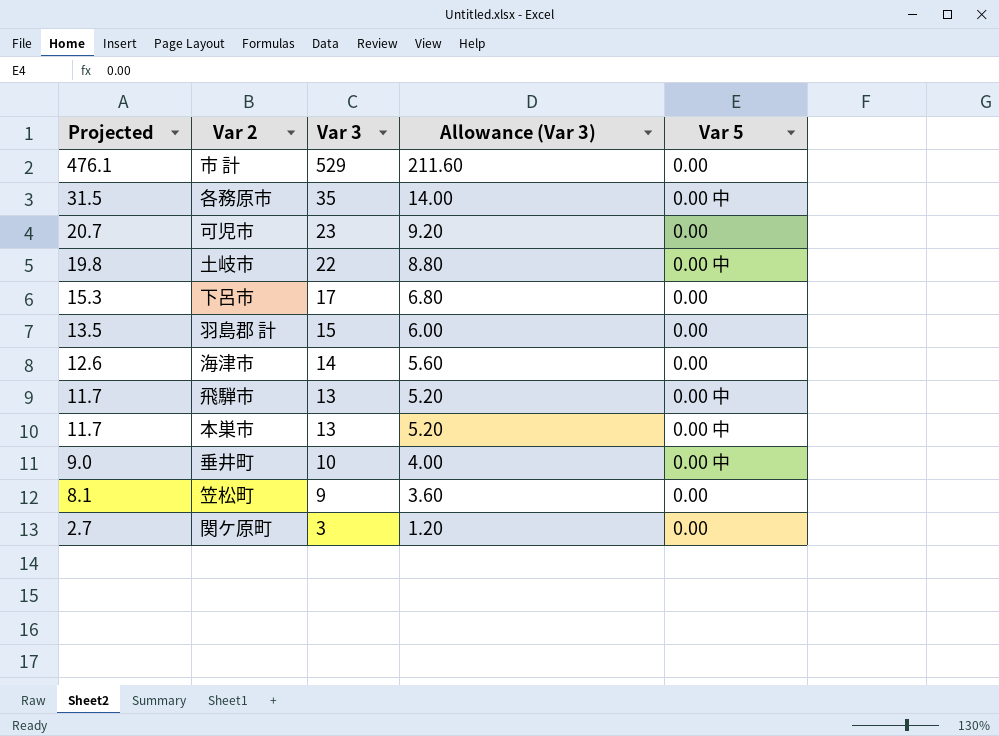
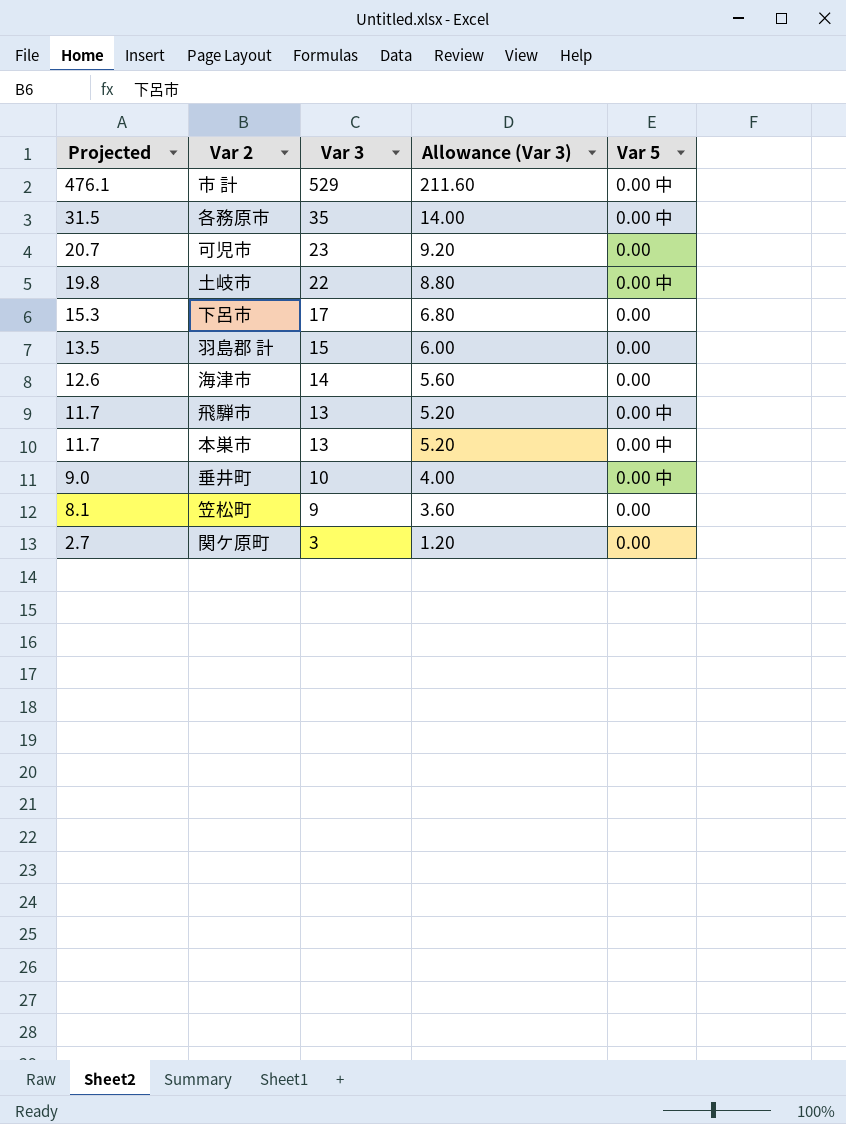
市 計 | Var 5: 0.00 -> 0.00 中

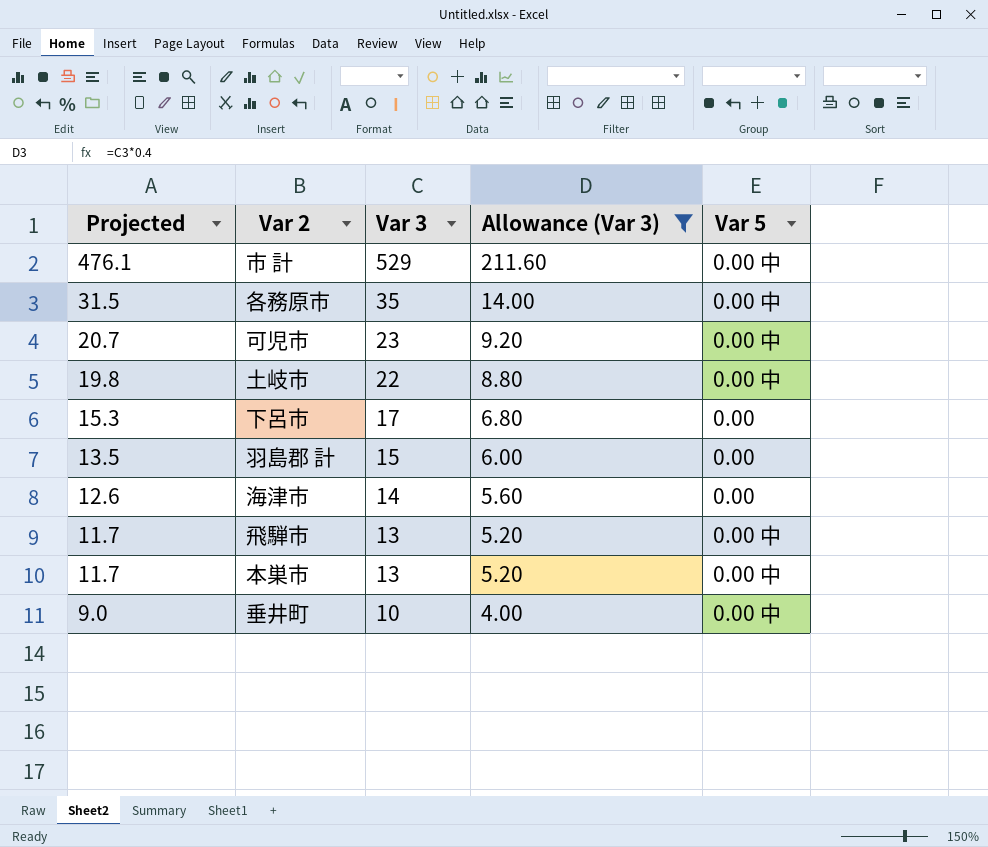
filter: none -> Allowance (Var 3) >= 4.00
可児市 | Var 5: 0.00 -> 0.00 中

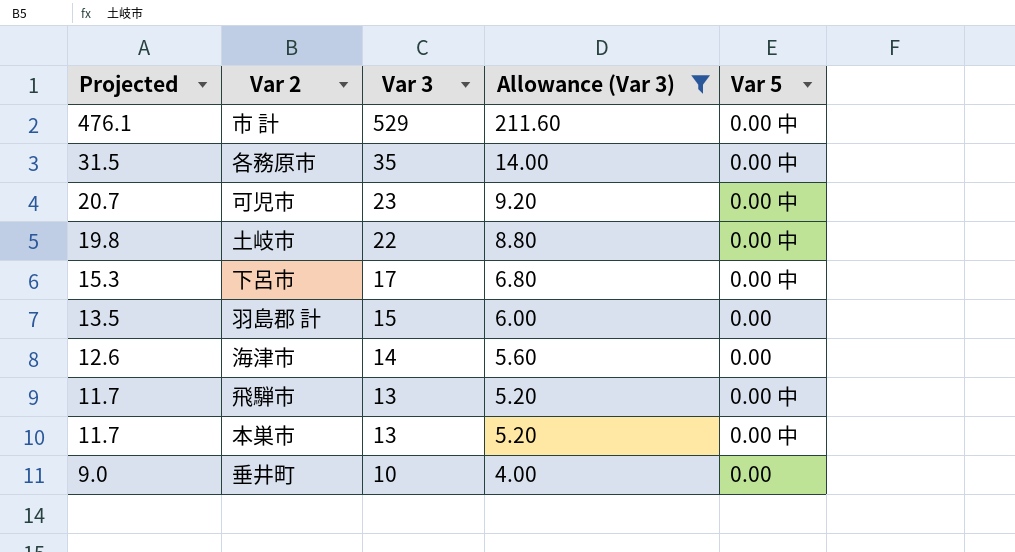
下呂市 | Var 5: 0.00 -> 0.00 中
垂井町 | Var 5: 0.00 中 -> 0.00

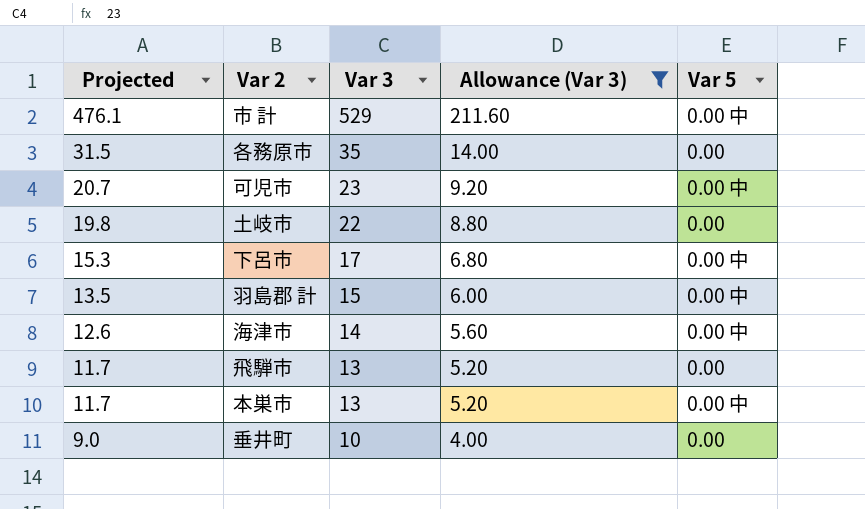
各務原市 | Var 5: 0.00 中 -> 0.00
土岐市 | Var 5: 0.00 中 -> 0.00
羽島郡 計 | Var 5: 0.00 -> 0.00 中
海津市 | Var 5: 0.00 -> 0.00 中
飛騨市 | Var 5: 0.00 中 -> 0.00

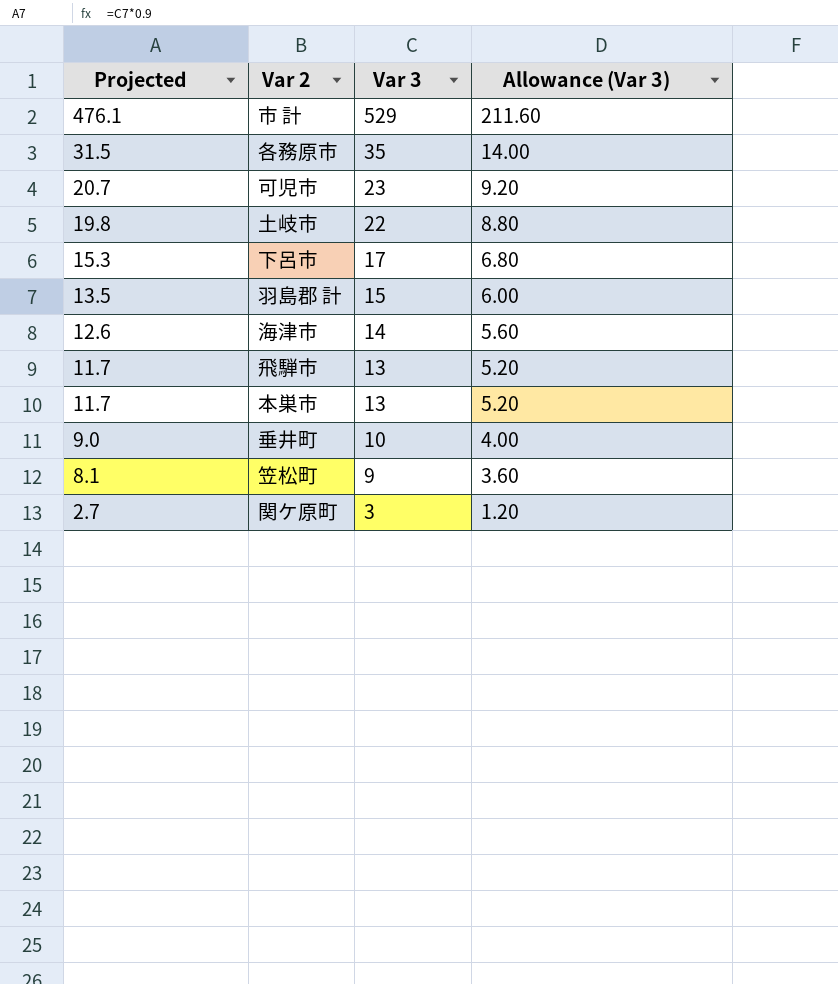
filter: Allowance (Var 3) >= 4.00 -> none
column Var 5 | position: 5 -> none

